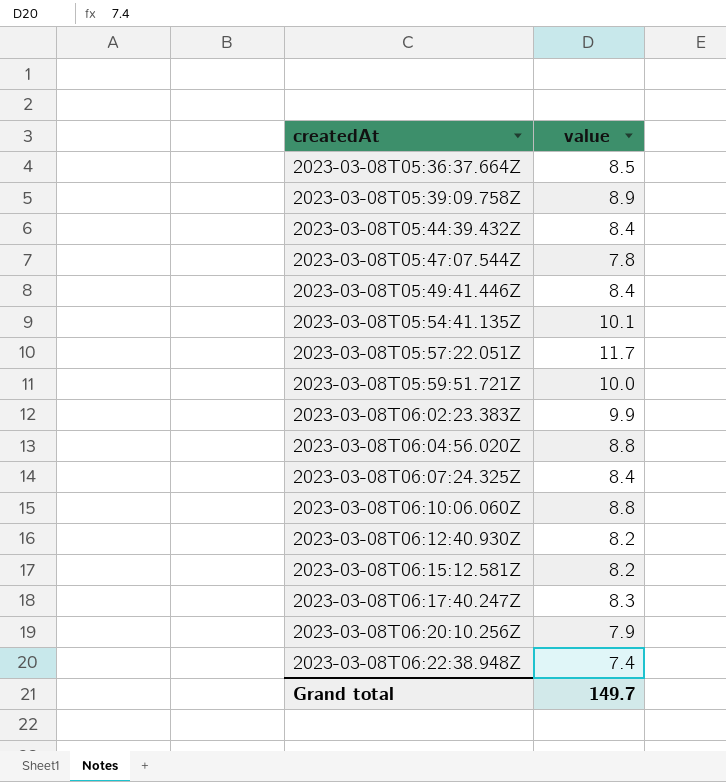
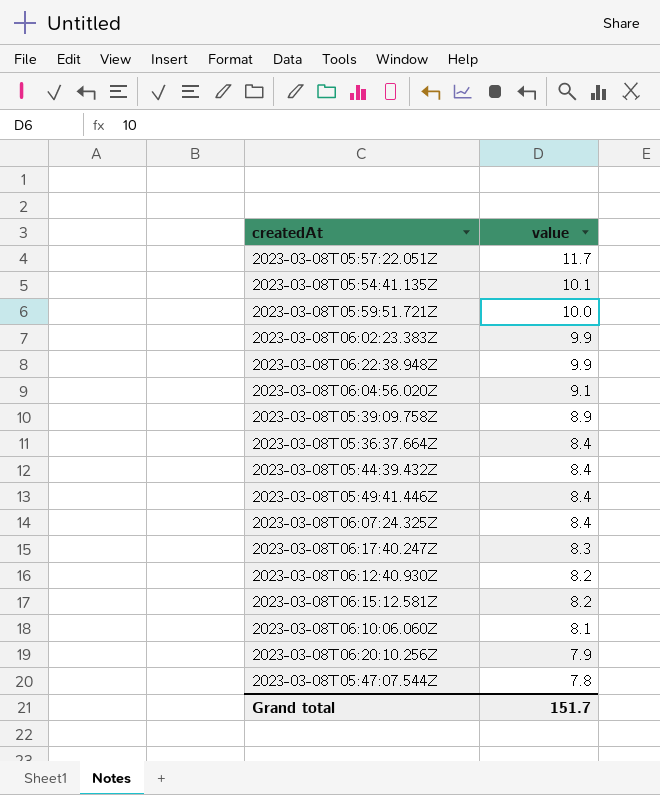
row order: createdAt ascending -> value descending
2023-03-08T06:22:38.948Z | value: 7.4 -> 9.9
2023-03-08T06:04:56.020Z | value: 8.8 -> 9.1
2023-03-08T05:36:37.664Z | value: 8.5 -> 8.4
2023-03-08T06:10:06.060Z | value: 8.8 -> 8.1
Grand total | value: 149.7 -> 151.7

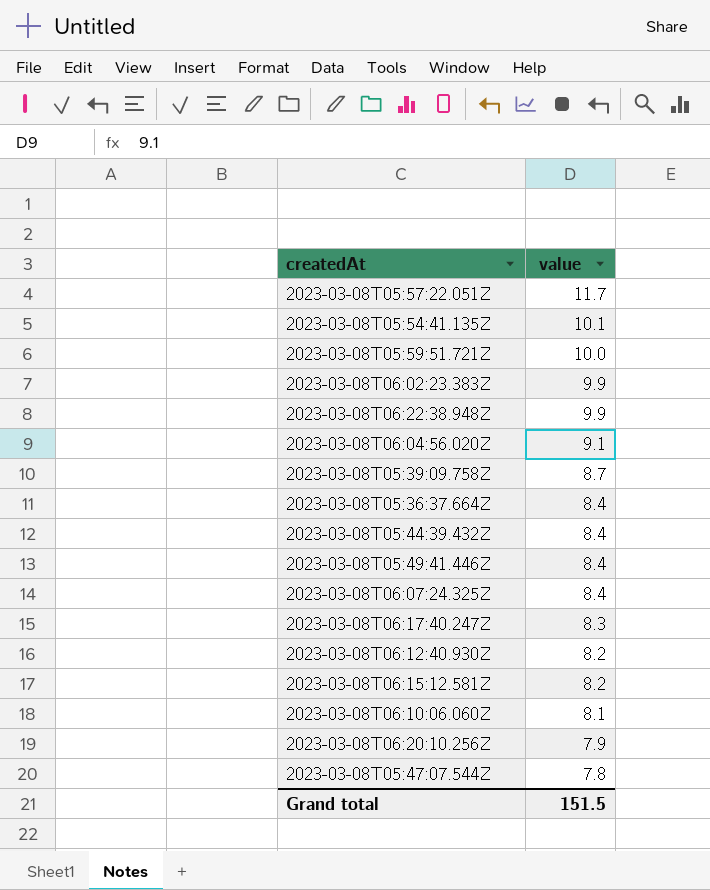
2023-03-08T05:39:09.758Z | value: 8.9 -> 8.7
Grand total | value: 151.7 -> 151.5

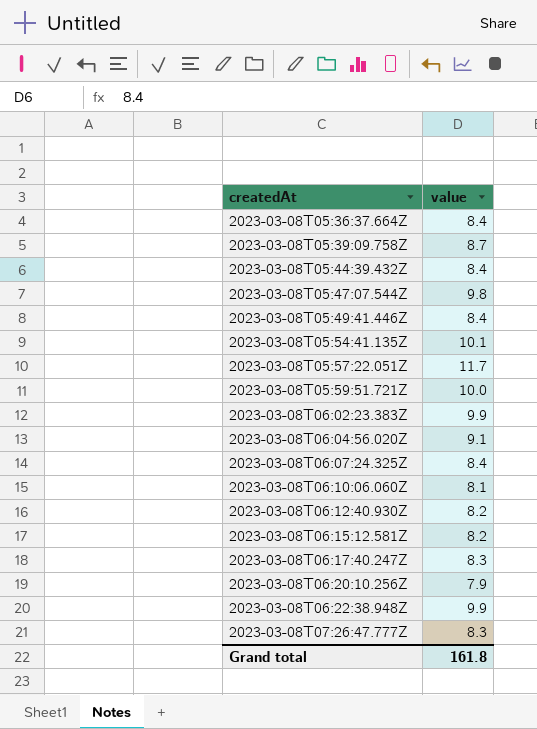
row order: value descending -> createdAt ascending
2023-03-08T05:47:07.544Z | value: 7.8 -> 9.8
row 2023-03-08T07:26:47.777Z: none -> 8.3
Grand total | value: 151.5 -> 161.8

